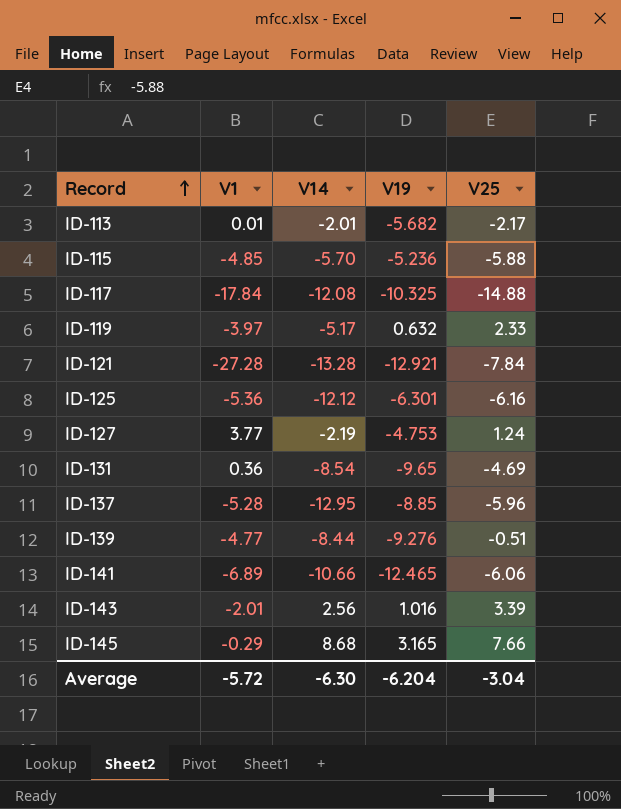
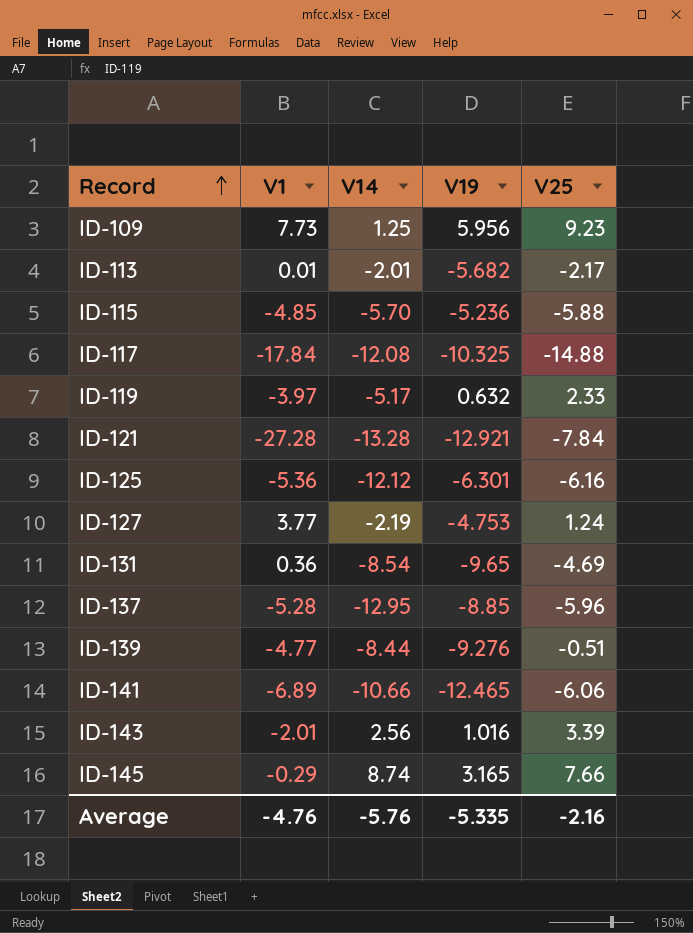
row ID-109: none -> 7.73 | 1.25 | 5.956 | 9.23
ID-145 | V14: 8.68 -> 8.74
Average | V1: -5.72 -> -4.76
Average | V14: -6.30 -> -5.76
Average | V19: -6.204 -> -5.335
Average | V25: -3.04 -> -2.16

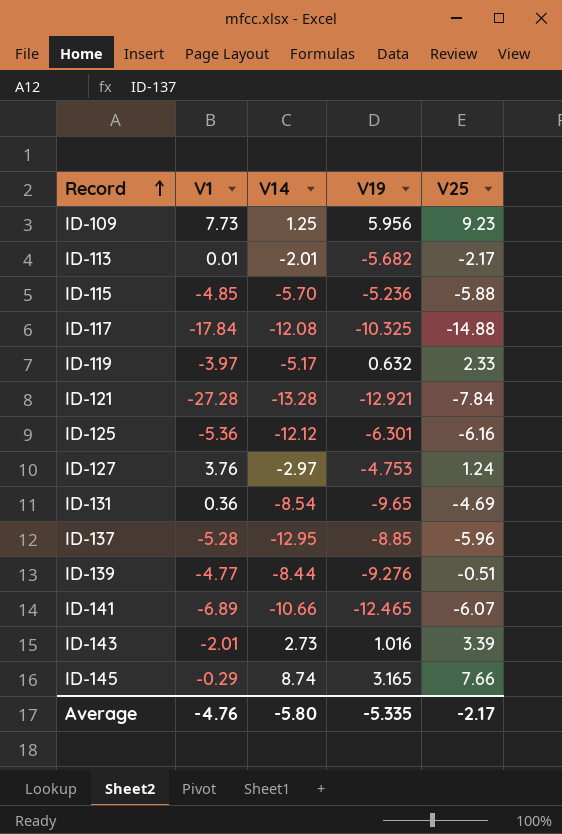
ID-127 | V1: 3.77 -> 3.76
ID-127 | V14: -2.19 -> -2.97
ID-141 | V25: -6.06 -> -6.07
ID-143 | V14: 2.56 -> 2.73
Average | V14: -5.76 -> -5.80
Average | V25: -2.16 -> -2.17

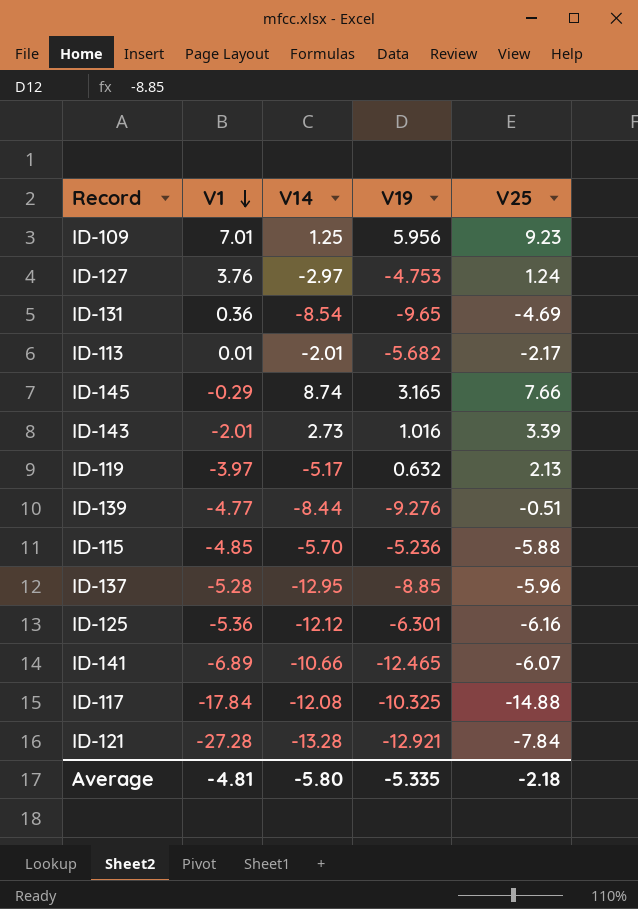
row order: Record ascending -> V1 descending
ID-109 | V1: 7.73 -> 7.01
ID-119 | V25: 2.33 -> 2.13
Average | V1: -4.76 -> -4.81
Average | V25: -2.17 -> -2.18

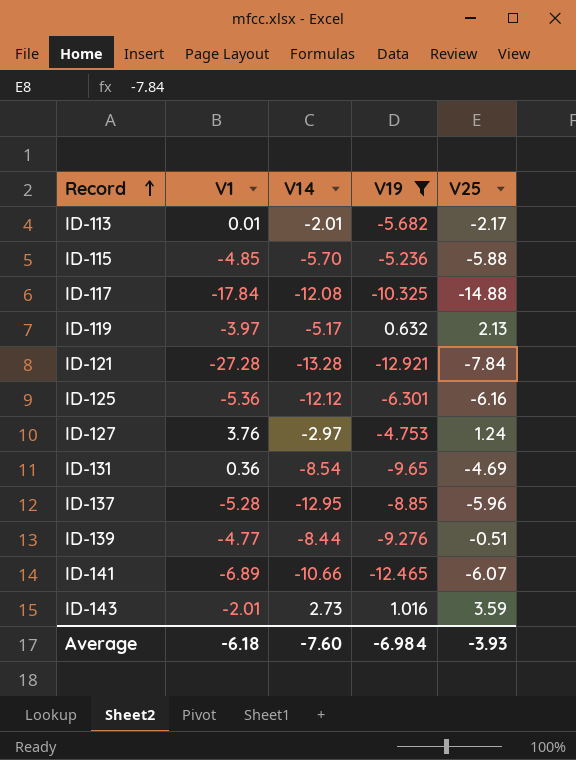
filter: none -> V19 <= 1.016
row order: V1 descending -> Record ascending
ID-143 | V25: 3.39 -> 3.59
Average | V1: -4.81 -> -6.18
Average | V14: -5.80 -> -7.60
Average | V19: -5.335 -> -6.984
Average | V25: -2.18 -> -3.93

